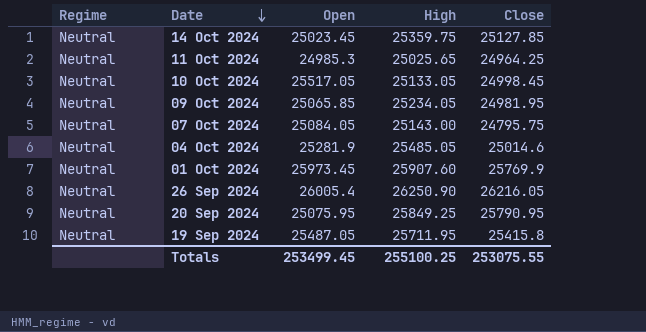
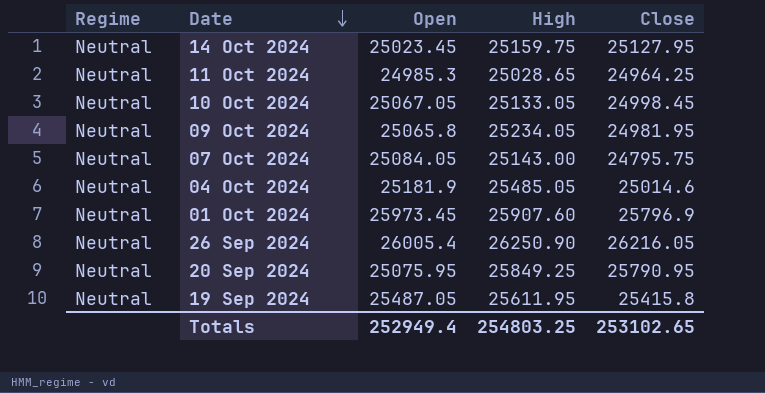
14 Oct 2024 | High: 25359.75 -> 25159.75
14 Oct 2024 | Close: 25127.85 -> 25127.95
11 Oct 2024 | High: 25025.65 -> 25028.65
10 Oct 2024 | Open: 25517.05 -> 25067.05
09 Oct 2024 | Open: 25065.85 -> 25065.8
04 Oct 2024 | Open: 25281.9 -> 25181.9
01 Oct 2024 | Close: 25769.9 -> 25796.9
19 Sep 2024 | High: 25711.95 -> 25611.95
Totals | Open: 253499.45 -> 252949.4
Totals | High: 255100.25 -> 254803.25
Totals | Close: 253075.55 -> 253102.65

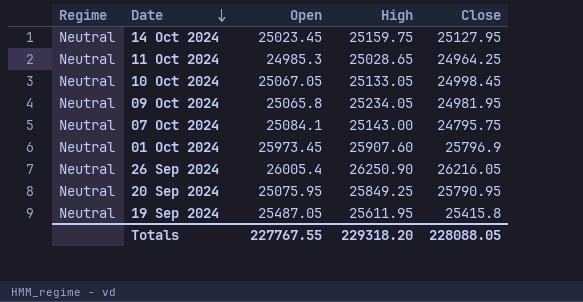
row 04 Oct 2024: Neutral | 25181.9 | 25485.05 | 25014.6 -> none
07 Oct 2024 | Open: 25084.05 -> 25084.1
Totals | Open: 252949.4 -> 227767.55
Totals | High: 254803.25 -> 229318.20
Totals | Close: 253102.65 -> 228088.05

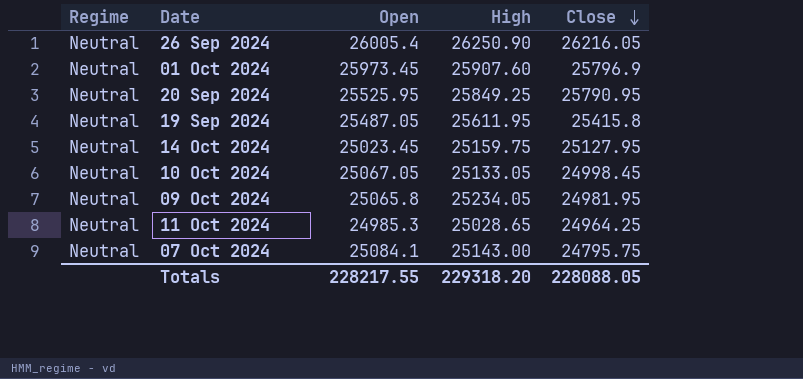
row order: Date descending -> Close descending
20 Sep 2024 | Open: 25075.95 -> 25525.95
Totals | Open: 227767.55 -> 228217.55

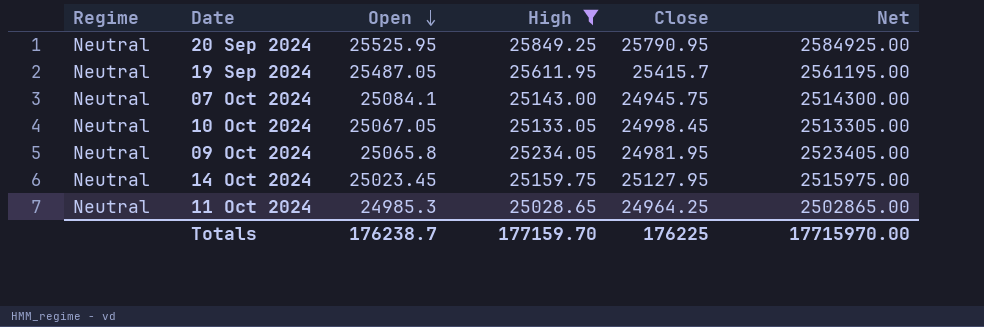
filter: none -> High <= 25849.25
row order: Close descending -> Open descending
column Net | formula: none -> [High] * 100
19 Sep 2024 | Close: 25415.8 -> 25415.7
07 Oct 2024 | Close: 24795.75 -> 24945.75
Totals | Open: 228217.55 -> 176238.7
Totals | High: 229318.20 -> 177159.70
Totals | Close: 228088.05 -> 176225

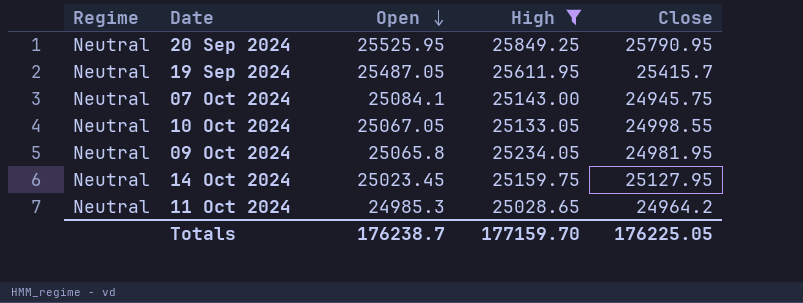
column Net | formula: [High] * 100 -> none
10 Oct 2024 | Close: 24998.45 -> 24998.55
11 Oct 2024 | Close: 24964.25 -> 24964.2
Totals | Close: 176225 -> 176225.05

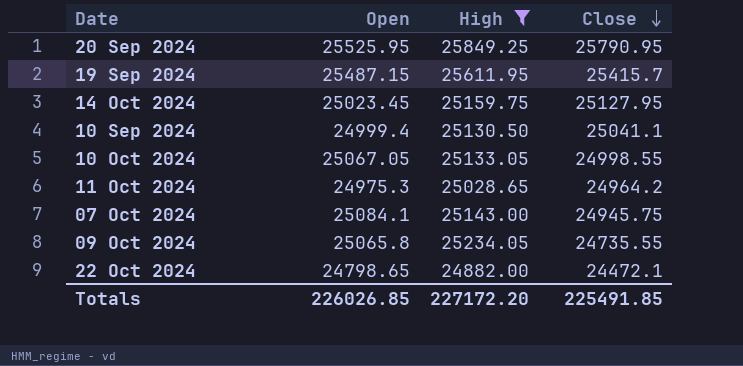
row order: Open descending -> Close descending
column Regime | position: 1 -> none
19 Sep 2024 | Open: 25487.05 -> 25487.15
row 10 Sep 2024: none -> 24999.4 | 25130.50 | 25041.1
11 Oct 2024 | Open: 24985.3 -> 24975.3
09 Oct 2024 | Close: 24981.95 -> 24735.55
row 22 Oct 2024: none -> 24798.65 | 24882.00 | 24472.1
Totals | Open: 176238.7 -> 226026.85
Totals | High: 177159.70 -> 227172.20
Totals | Close: 176225.05 -> 225491.85

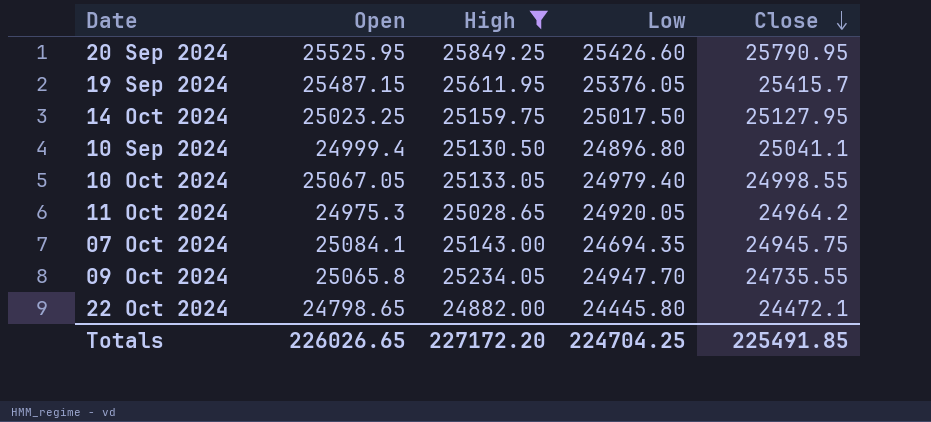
column Low | position: none -> 4
14 Oct 2024 | Open: 25023.45 -> 25023.25
Totals | Open: 226026.85 -> 226026.65

